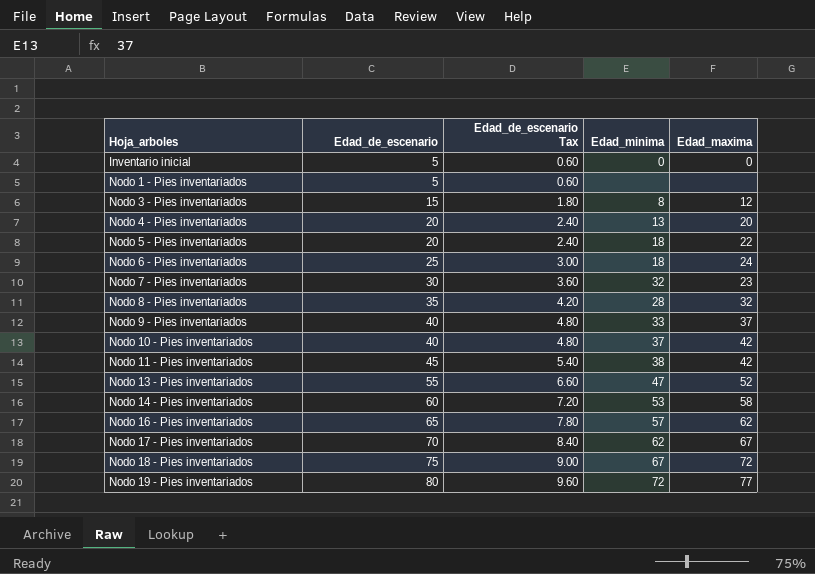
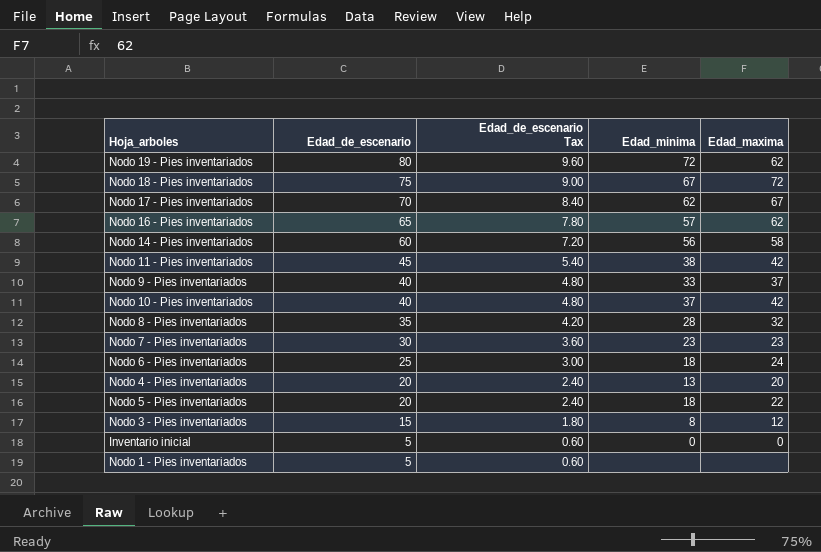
row order: Hoja_arboles ascending -> Edad_de_escenario descending
row Nodo 13 - Pies inventariados: 55 | 6.60 | 47 | 52 -> none
Nodo 19 - Pies inventariados | Edad_maxima: 77 -> 62
Nodo 14 - Pies inventariados | Edad_minima: 53 -> 56
Nodo 7 - Pies inventariados | Edad_minima: 32 -> 23

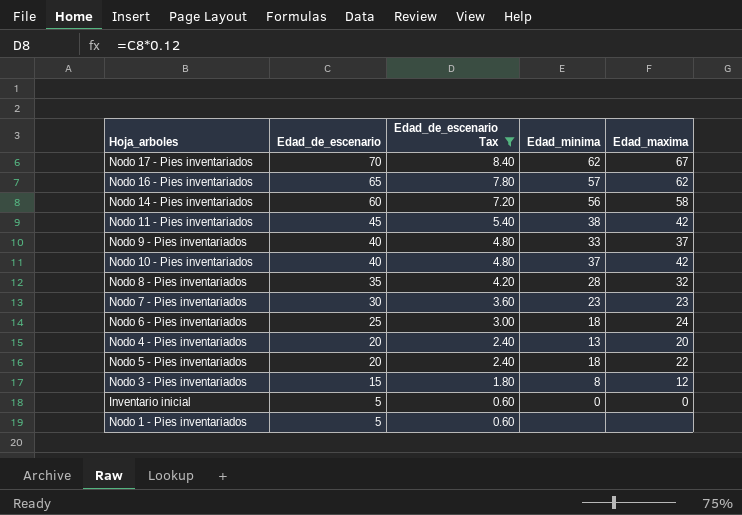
filter: none -> Edad_de_escenario Tax <= 8.40

